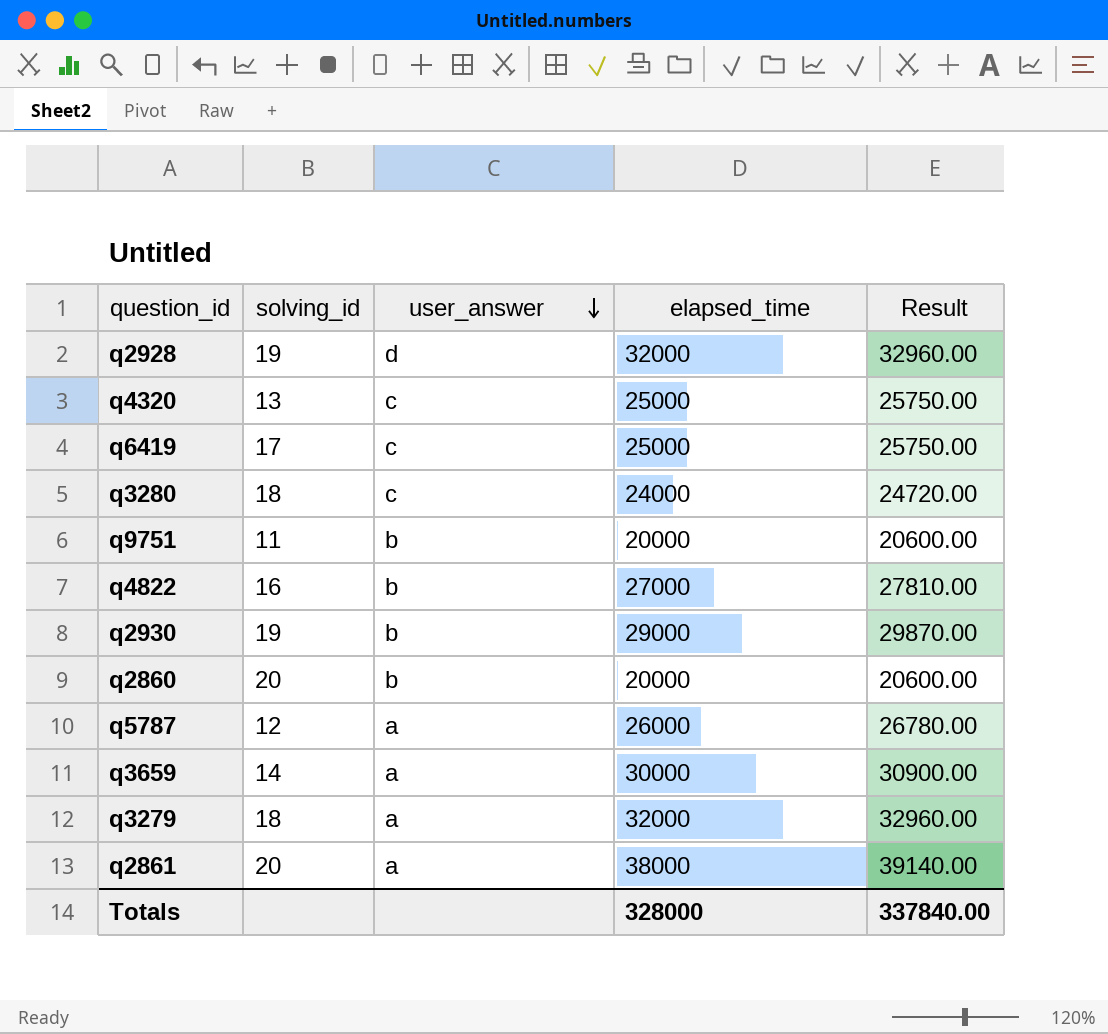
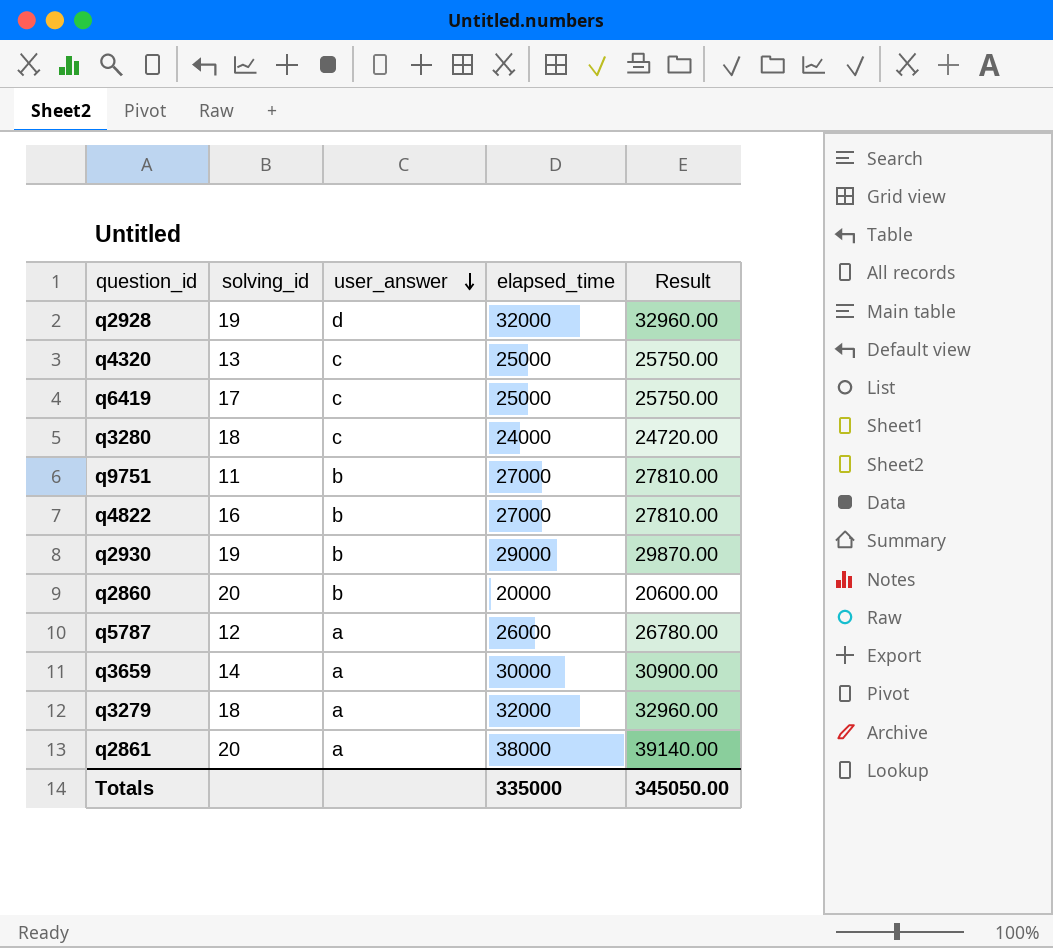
q9751 | elapsed_time: 20000 -> 27000
q9751 | Result: 20600.00 -> 27810.00
Totals | elapsed_time: 328000 -> 335000
Totals | Result: 337840.00 -> 345050.00

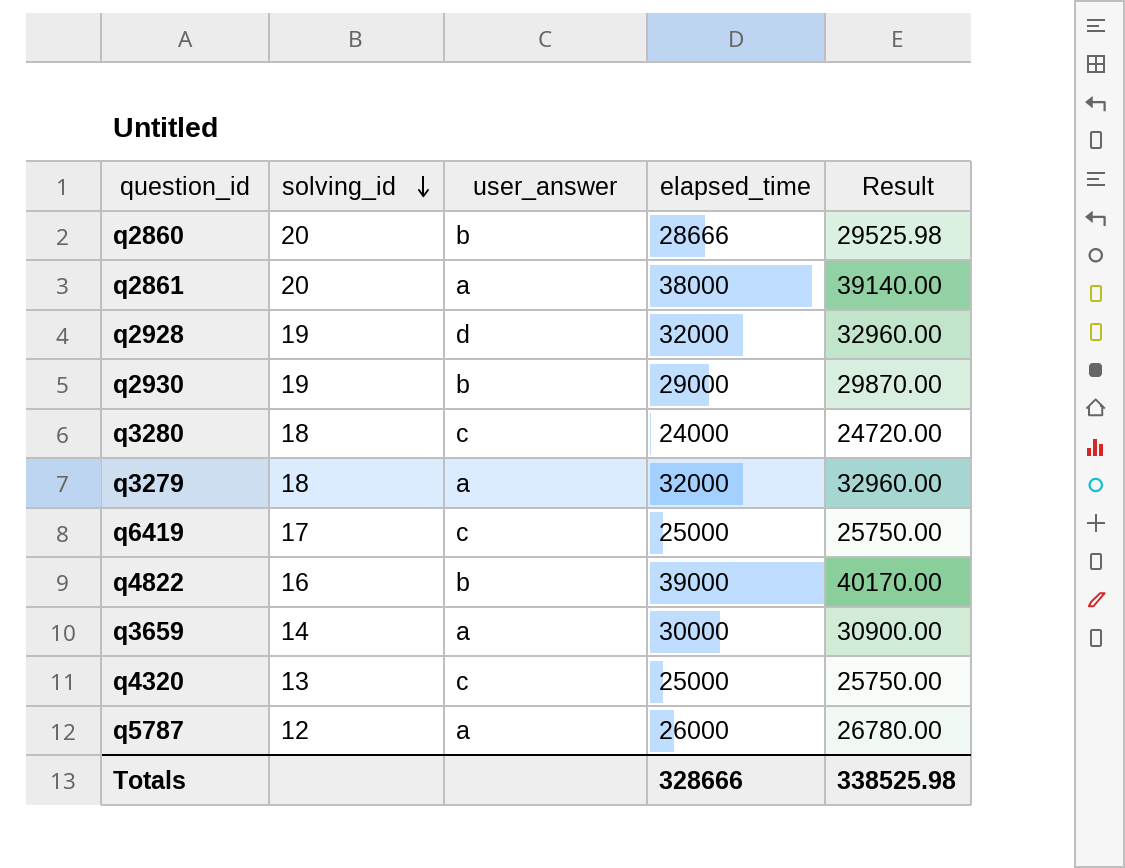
row order: user_answer descending -> solving_id descending
row q9751: 11 | b | 27000 | 27810.00 -> none
q2860 | elapsed_time: 20000 -> 28666
q2860 | Result: 20600.00 -> 29525.98
q4822 | elapsed_time: 27000 -> 39000
q4822 | Result: 27810.00 -> 40170.00
Totals | elapsed_time: 335000 -> 328666
Totals | Result: 345050.00 -> 338525.98

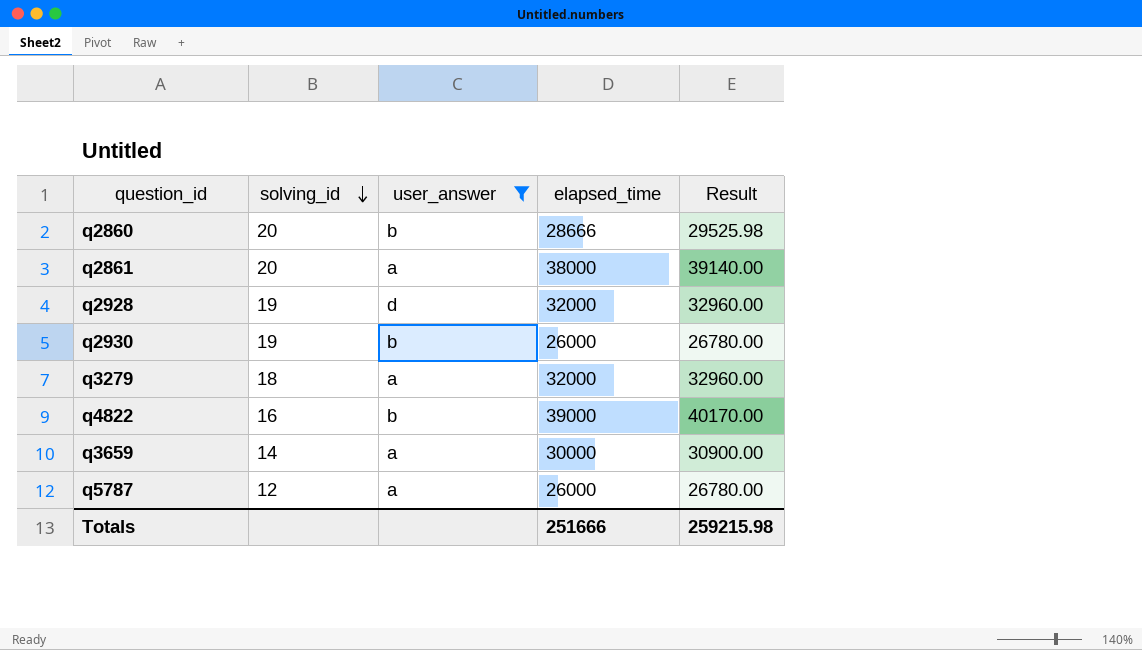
filter: none -> user_answer != c
q2930 | elapsed_time: 29000 -> 26000
q2930 | Result: 29870.00 -> 26780.00
Totals | elapsed_time: 328666 -> 251666
Totals | Result: 338525.98 -> 259215.98

